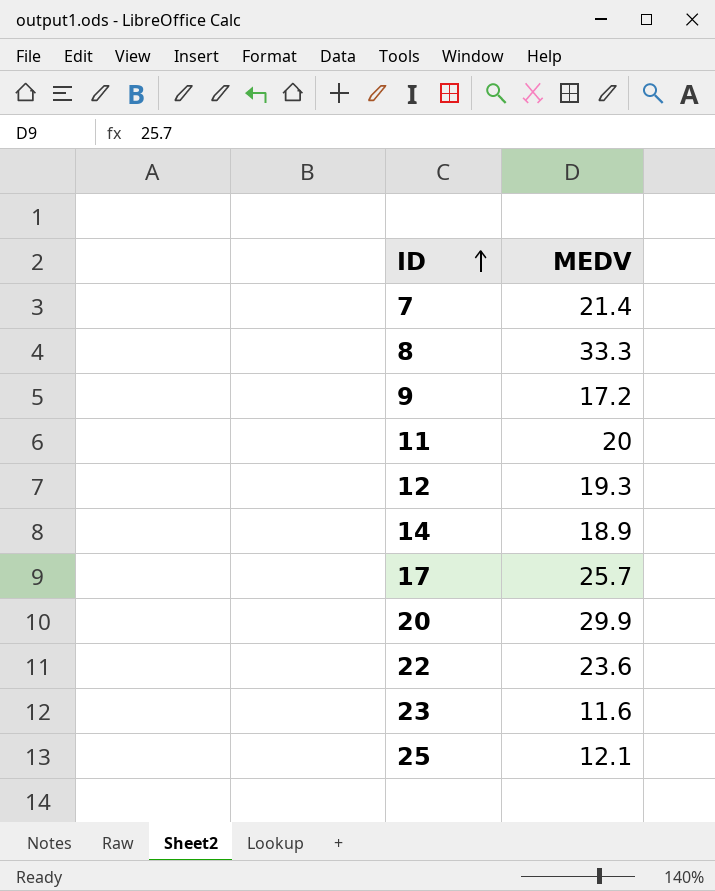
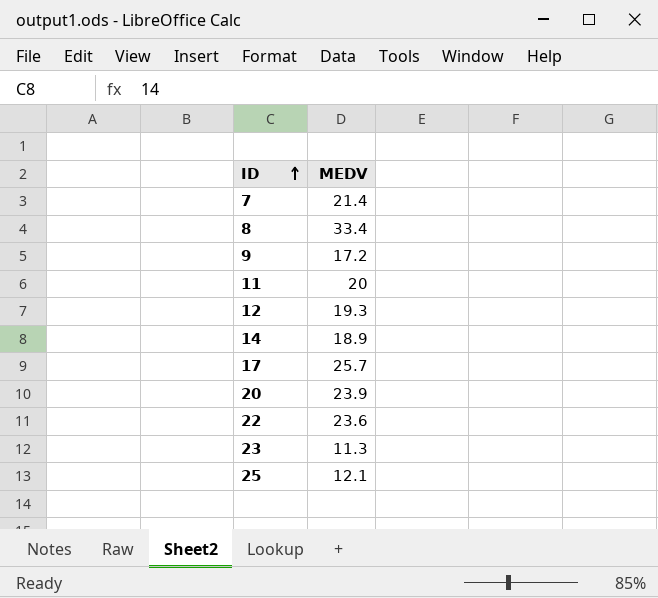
8 | MEDV: 33.3 -> 33.4
20 | MEDV: 29.9 -> 23.9
23 | MEDV: 11.6 -> 11.3

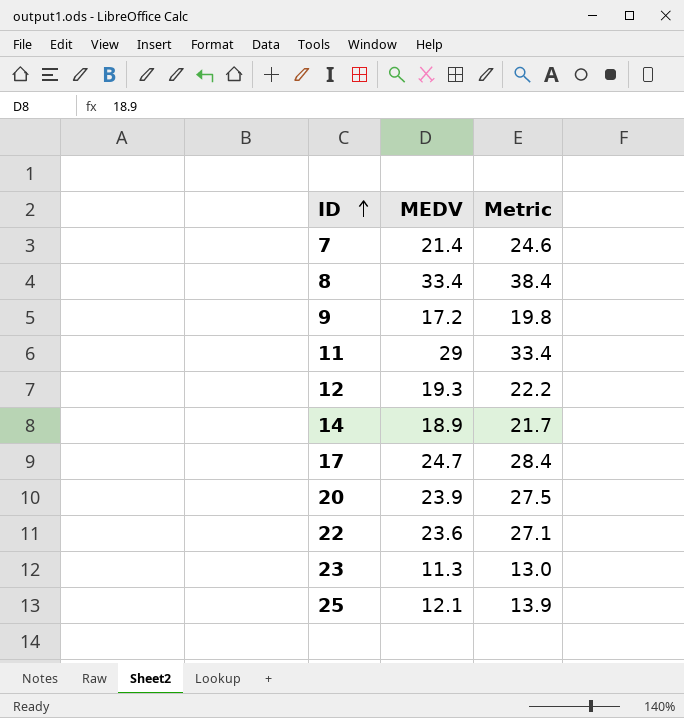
column Metric | formula: none -> [MEDV] * 1.15
11 | MEDV: 20 -> 29
17 | MEDV: 25.7 -> 24.7

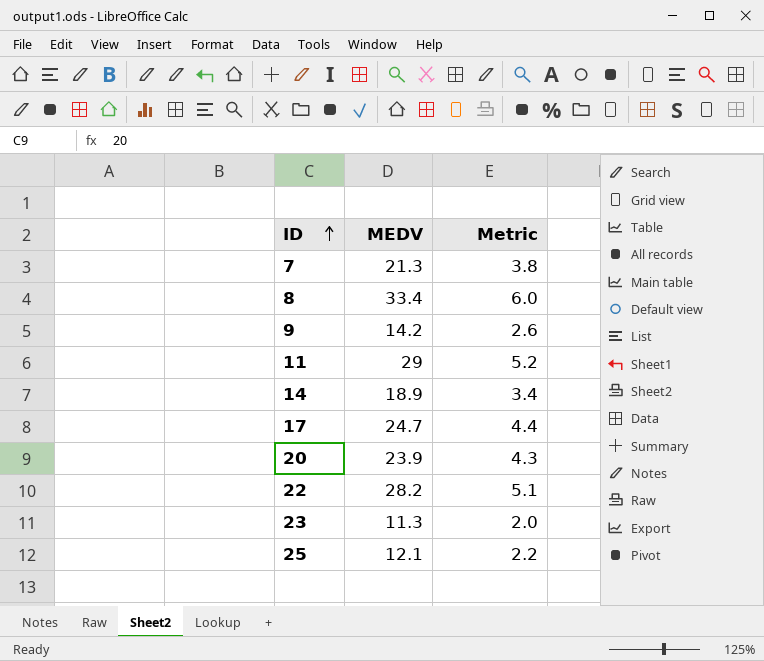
column Metric | formula: [MEDV] * 1.15 -> [MEDV] * 0.18
row 12: 19.3 | 22.2 -> none
7 | MEDV: 21.4 -> 21.3
9 | MEDV: 17.2 -> 14.2
22 | MEDV: 23.6 -> 28.2

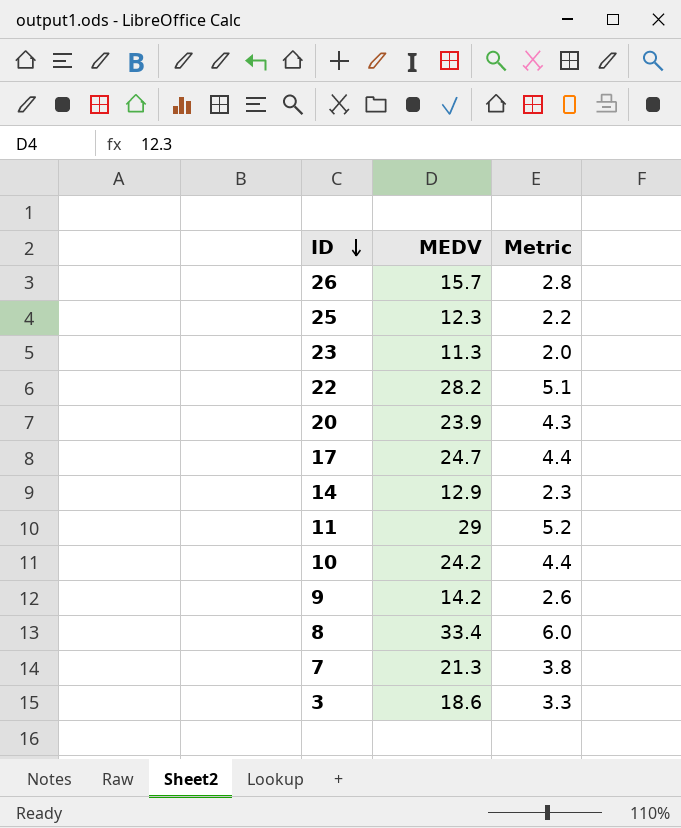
row order: ID ascending -> ID descending
row 26: none -> 15.7 | 2.8
25 | MEDV: 12.1 -> 12.3
14 | MEDV: 18.9 -> 12.9
14 | Metric: 3.4 -> 2.3
row 10: none -> 24.2 | 4.4
row 3: none -> 18.6 | 3.3

